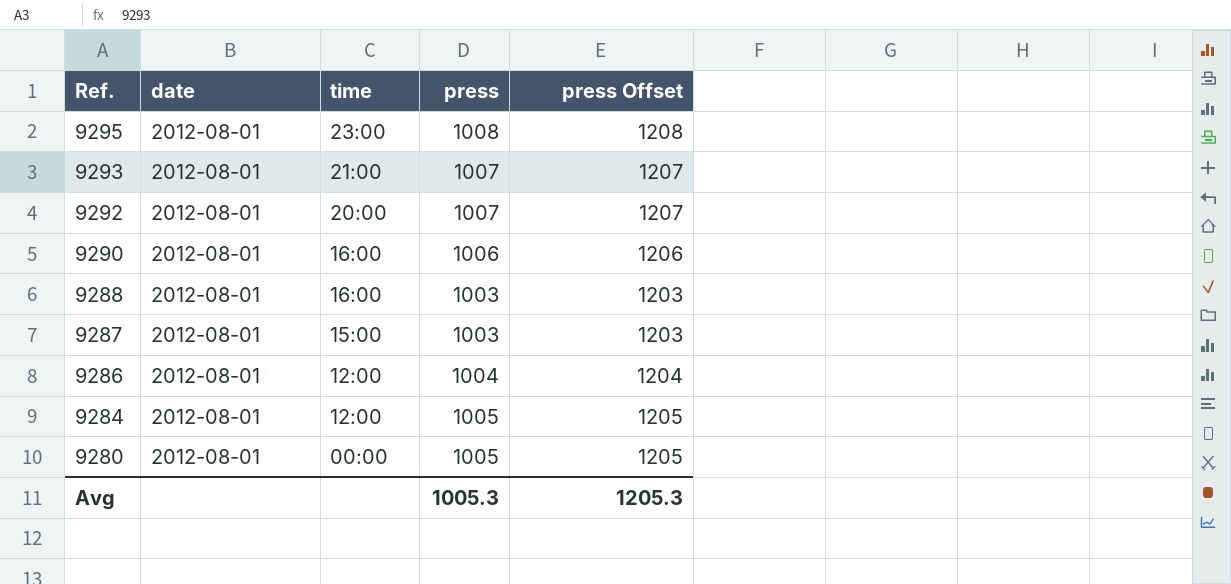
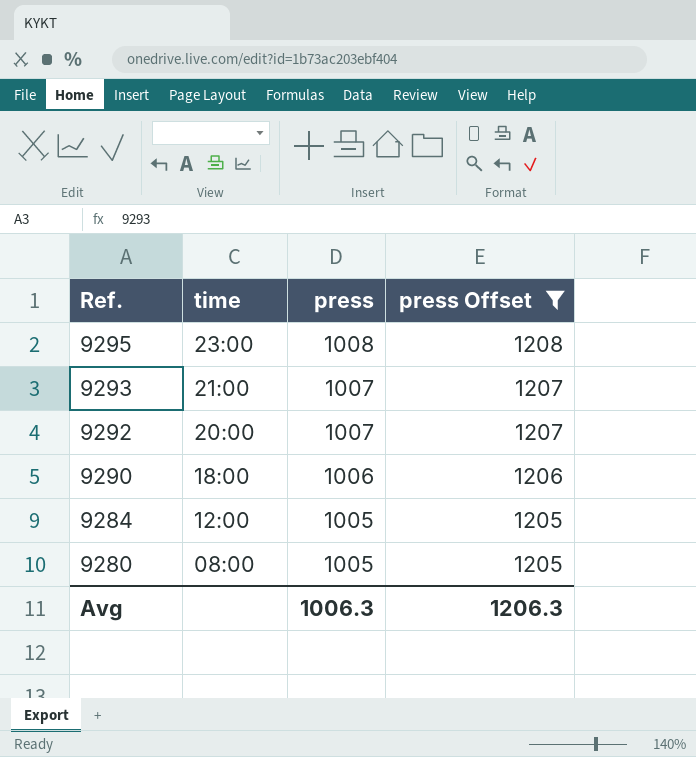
filter: none -> press Offset >= 1205
column date | position: 2 -> none
9290 | time: 16:00 -> 18:00
9280 | time: 00:00 -> 08:00
Avg | press: 1005.3 -> 1006.3
Avg | press Offset: 1205.3 -> 1206.3

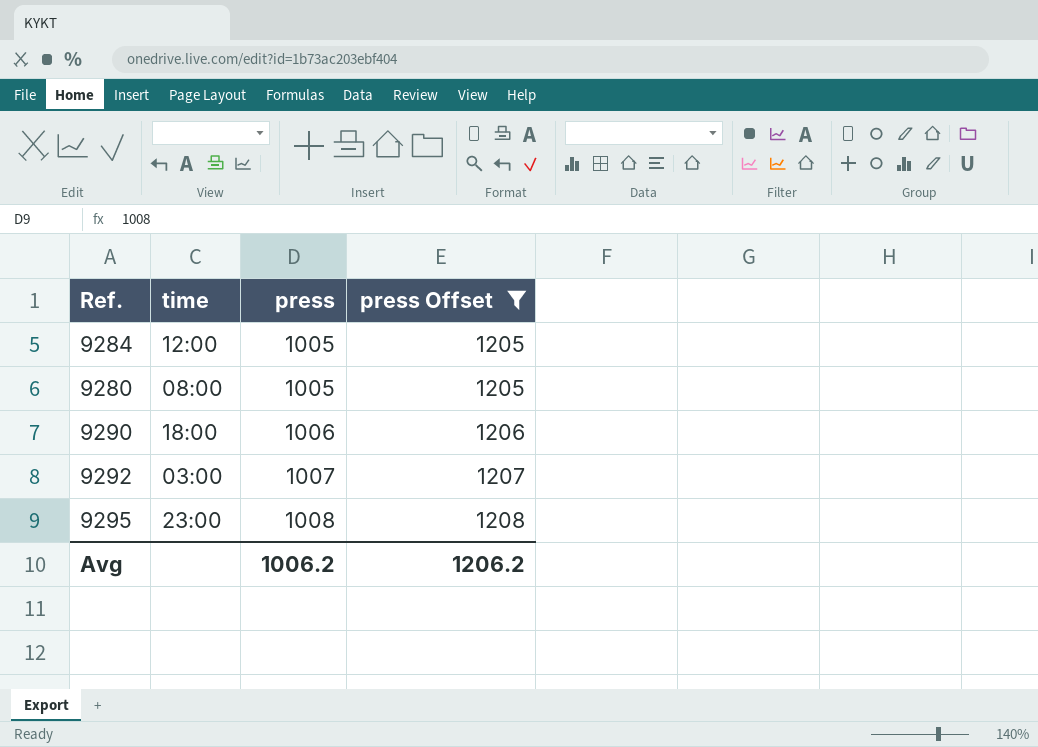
row order: Ref. descending -> press ascending
row 9293: 21:00 | 1007 | 1207 -> none
9292 | time: 20:00 -> 03:00
Avg | press: 1006.3 -> 1006.2
Avg | press Offset: 1206.3 -> 1206.2

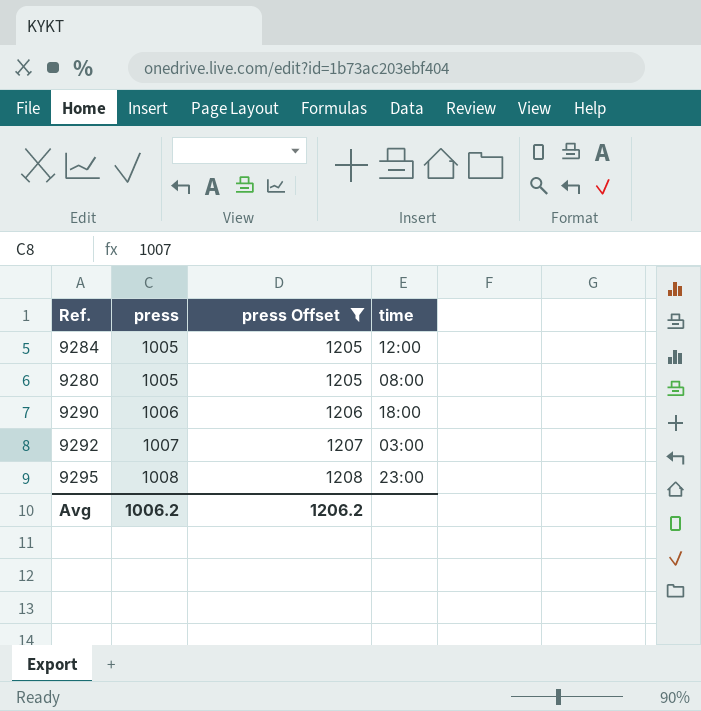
column time | position: 2 -> 4

